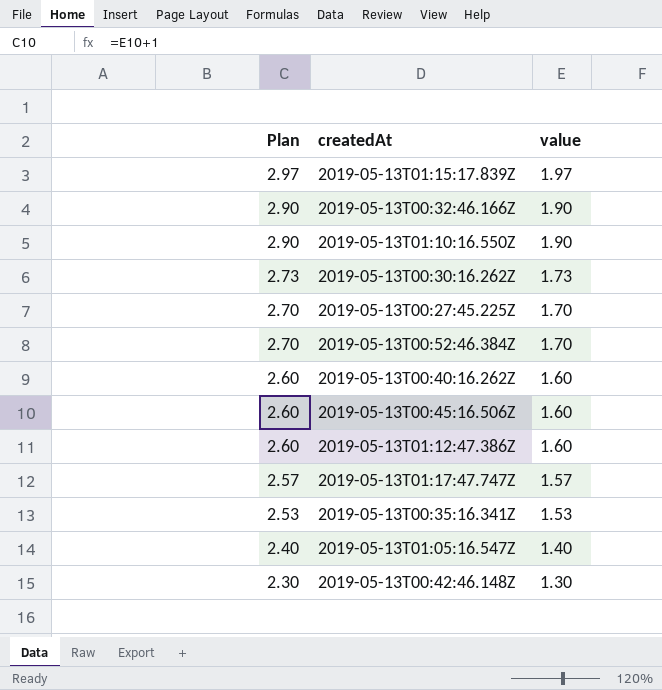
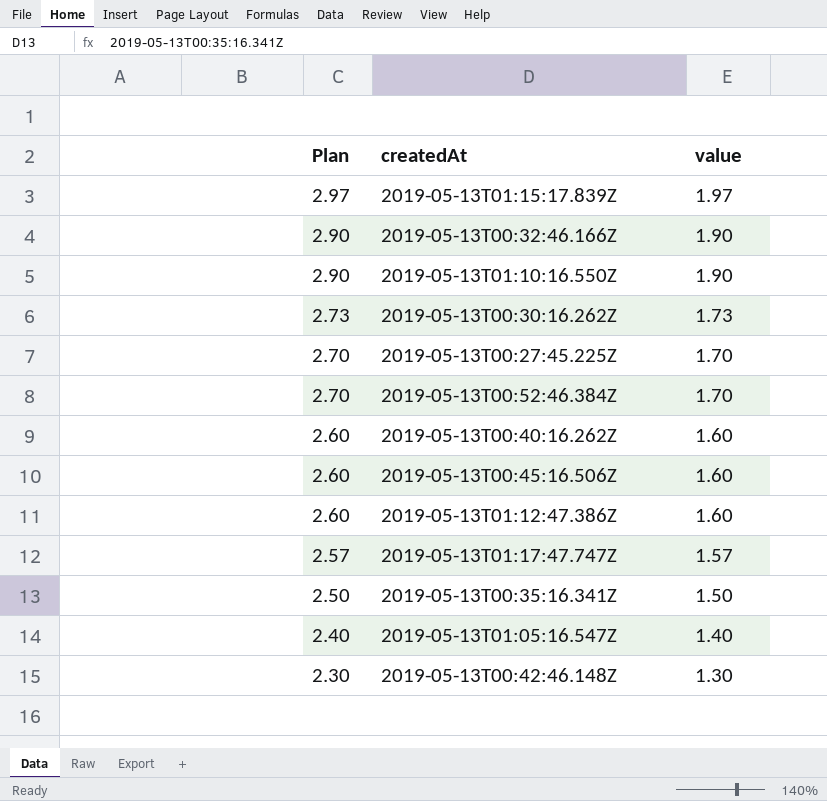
2019-05-13T00:35:16.341Z | Plan: 2.53 -> 2.50
2019-05-13T00:35:16.341Z | value: 1.53 -> 1.50

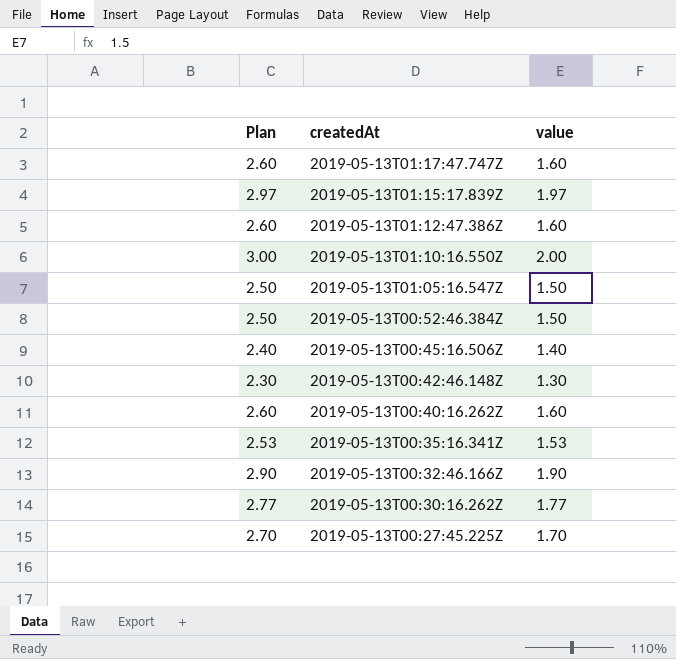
row order: Plan descending -> createdAt descending
2019-05-13T01:17:47.747Z | Plan: 2.57 -> 2.60
2019-05-13T01:17:47.747Z | value: 1.57 -> 1.60
2019-05-13T01:10:16.550Z | Plan: 2.90 -> 3.00
2019-05-13T01:10:16.550Z | value: 1.90 -> 2.00
2019-05-13T01:05:16.547Z | Plan: 2.40 -> 2.50
2019-05-13T01:05:16.547Z | value: 1.40 -> 1.50
2019-05-13T00:52:46.384Z | Plan: 2.70 -> 2.50
2019-05-13T00:52:46.384Z | value: 1.70 -> 1.50
2019-05-13T00:45:16.506Z | Plan: 2.60 -> 2.40
2019-05-13T00:45:16.506Z | value: 1.60 -> 1.40
2019-05-13T00:35:16.341Z | Plan: 2.50 -> 2.53
2019-05-13T00:35:16.341Z | value: 1.50 -> 1.53
2019-05-13T00:30:16.262Z | Plan: 2.73 -> 2.77
2019-05-13T00:30:16.262Z | value: 1.73 -> 1.77

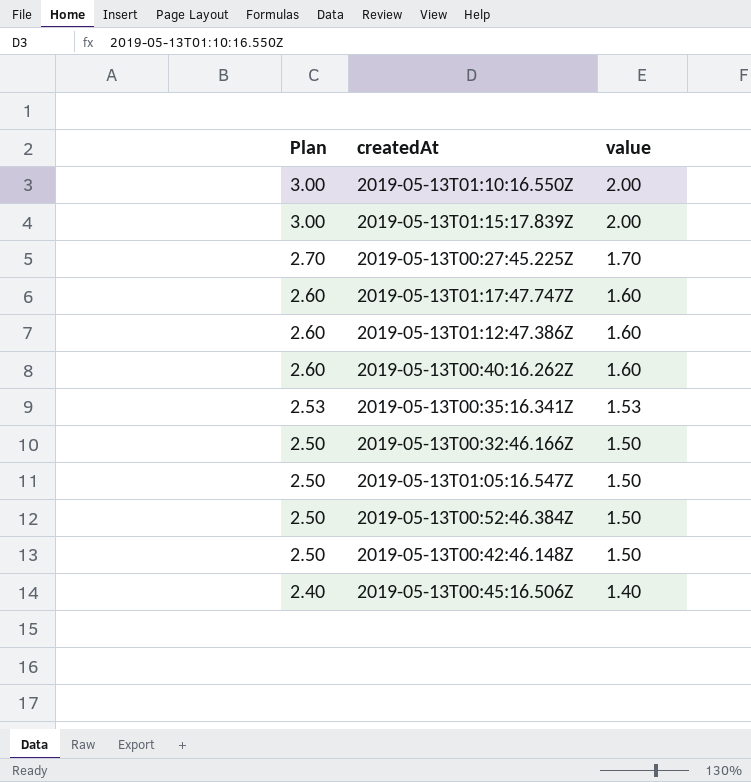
row order: createdAt descending -> Plan descending
row 2019-05-13T00:30:16.262Z: 2.77 | 1.77 -> none
2019-05-13T01:15:17.839Z | Plan: 2.97 -> 3.00
2019-05-13T01:15:17.839Z | value: 1.97 -> 2.00
2019-05-13T00:32:46.166Z | Plan: 2.90 -> 2.50
2019-05-13T00:32:46.166Z | value: 1.90 -> 1.50
2019-05-13T00:42:46.148Z | Plan: 2.30 -> 2.50
2019-05-13T00:42:46.148Z | value: 1.30 -> 1.50

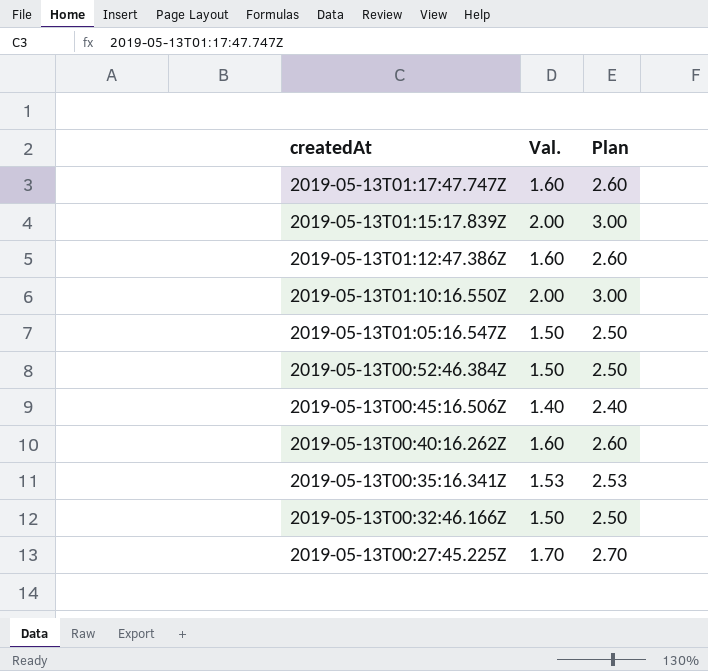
row order: Plan descending -> createdAt descending
column name: value -> Val.
column Plan | position: 1 -> 3
row 2019-05-13T00:42:46.148Z: 2.50 | 1.50 -> none

